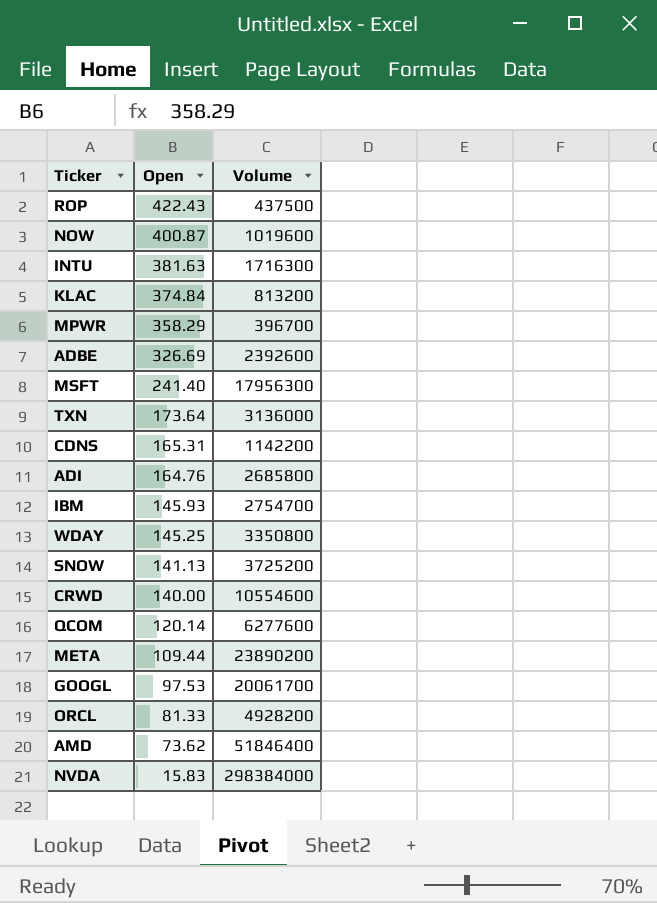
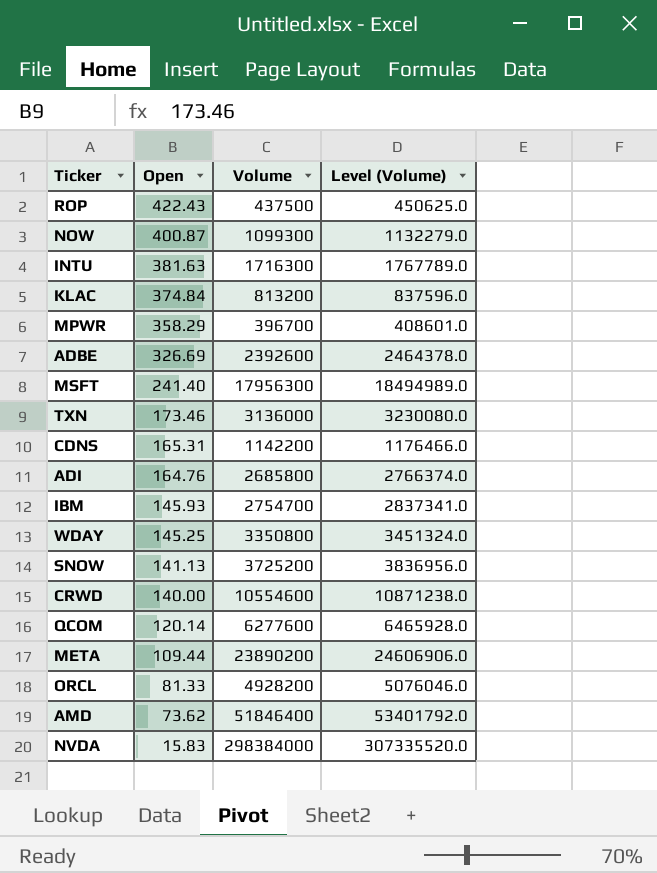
column Level (Volume) | formula: none -> [Volume] * 1.03
row GOOGL: 97.53 | 20061700 -> none
NOW | Volume: 1019600 -> 1099300
TXN | Open: 173.64 -> 173.46

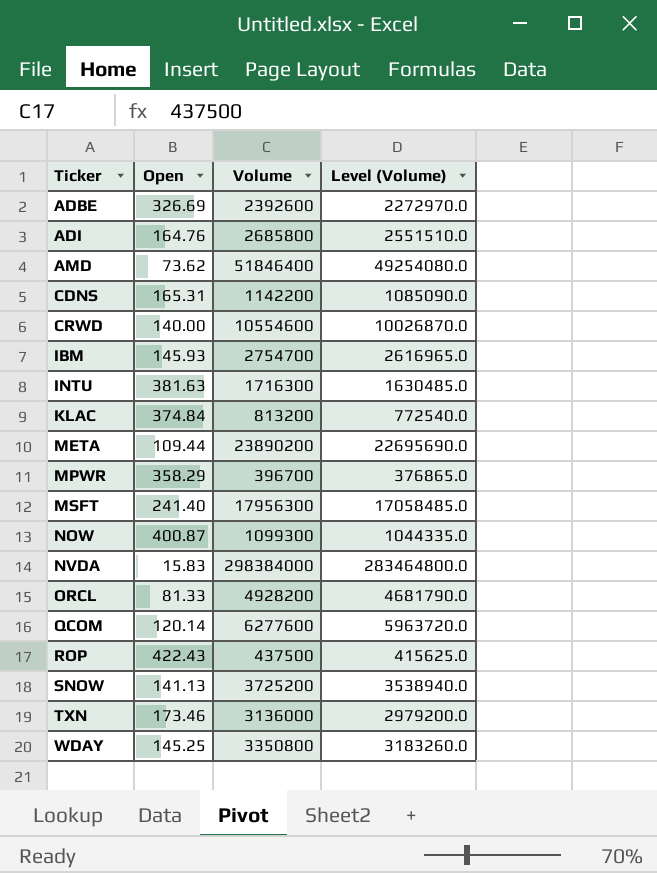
row order: Open descending -> Ticker ascending
column Level (Volume) | formula: [Volume] * 1.03 -> [Volume] * 0.95

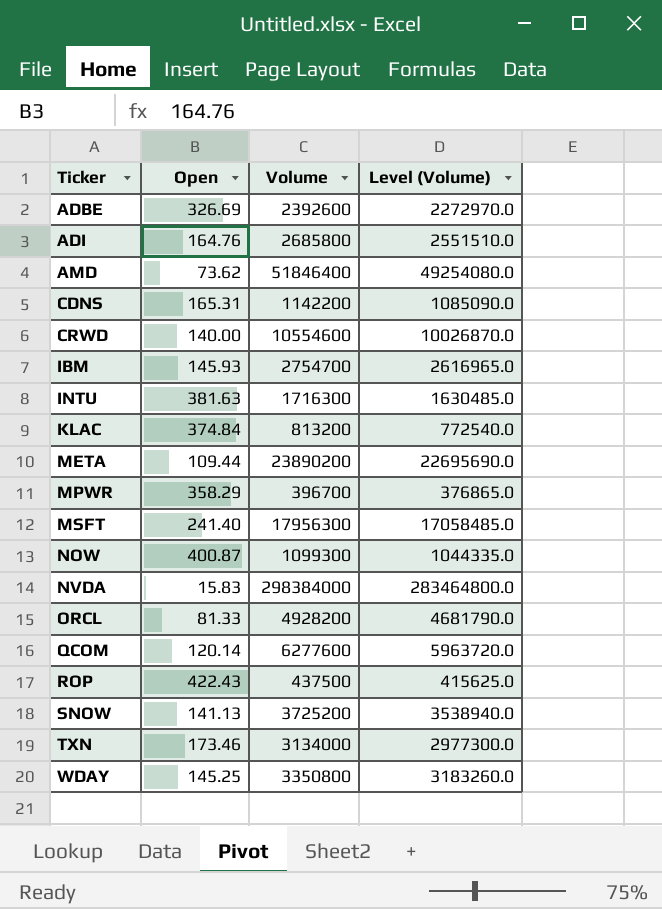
TXN | Volume: 3136000 -> 3134000
TXN | Level (Volume): 2979200.0 -> 2977300.0

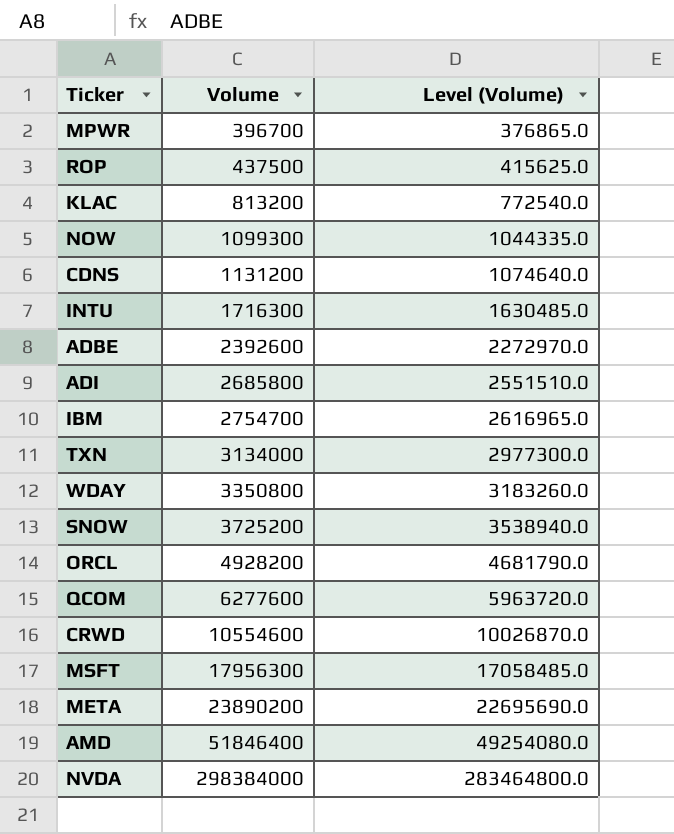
row order: Ticker ascending -> Volume ascending
column Open | position: 2 -> none
CDNS | Volume: 1142200 -> 1131200
CDNS | Level (Volume): 1085090.0 -> 1074640.0

